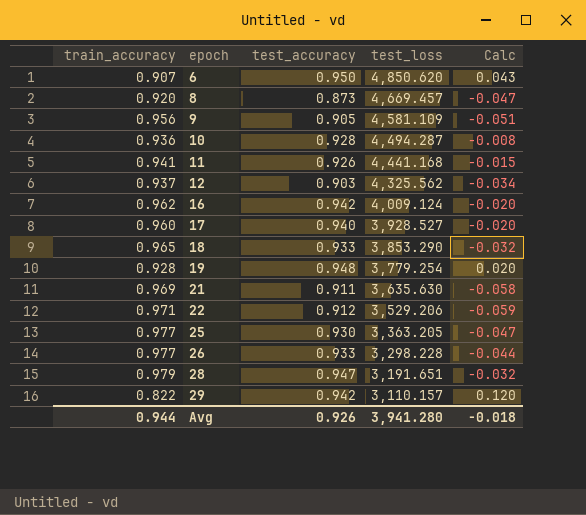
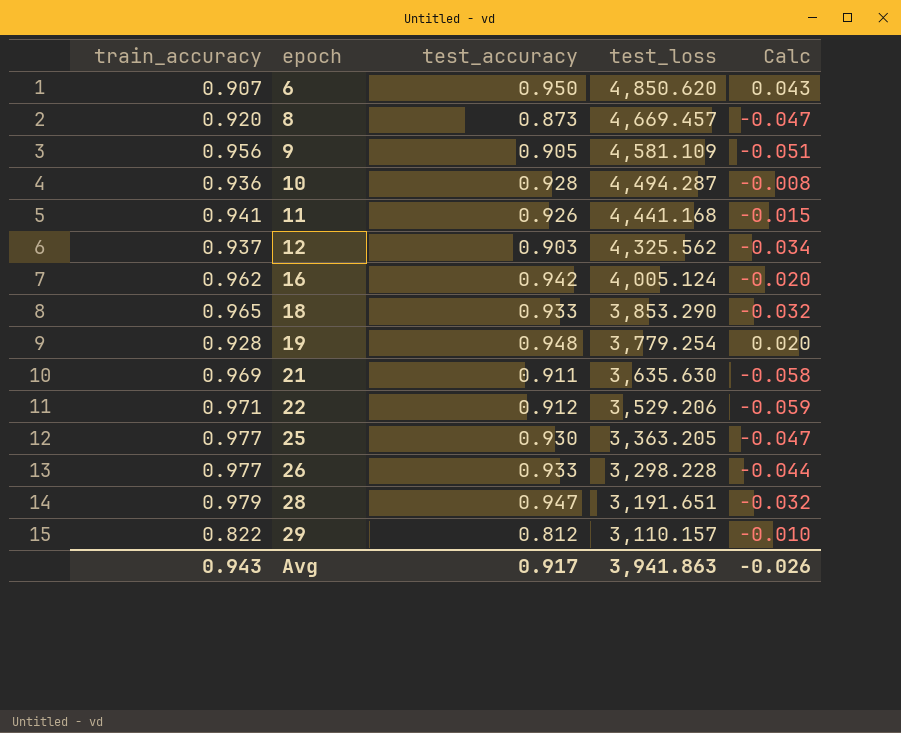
row 17: 0.960 | 0.940 | 3,928.527 | -0.020 -> none
16 | test_loss: 4,009.124 -> 4,005.124
29 | test_accuracy: 0.942 -> 0.812
29 | Calc: 0.120 -> -0.010
Avg | train_accuracy: 0.944 -> 0.943
Avg | test_accuracy: 0.926 -> 0.917
Avg | test_loss: 3,941.280 -> 3,941.863
Avg | Calc: -0.018 -> -0.026

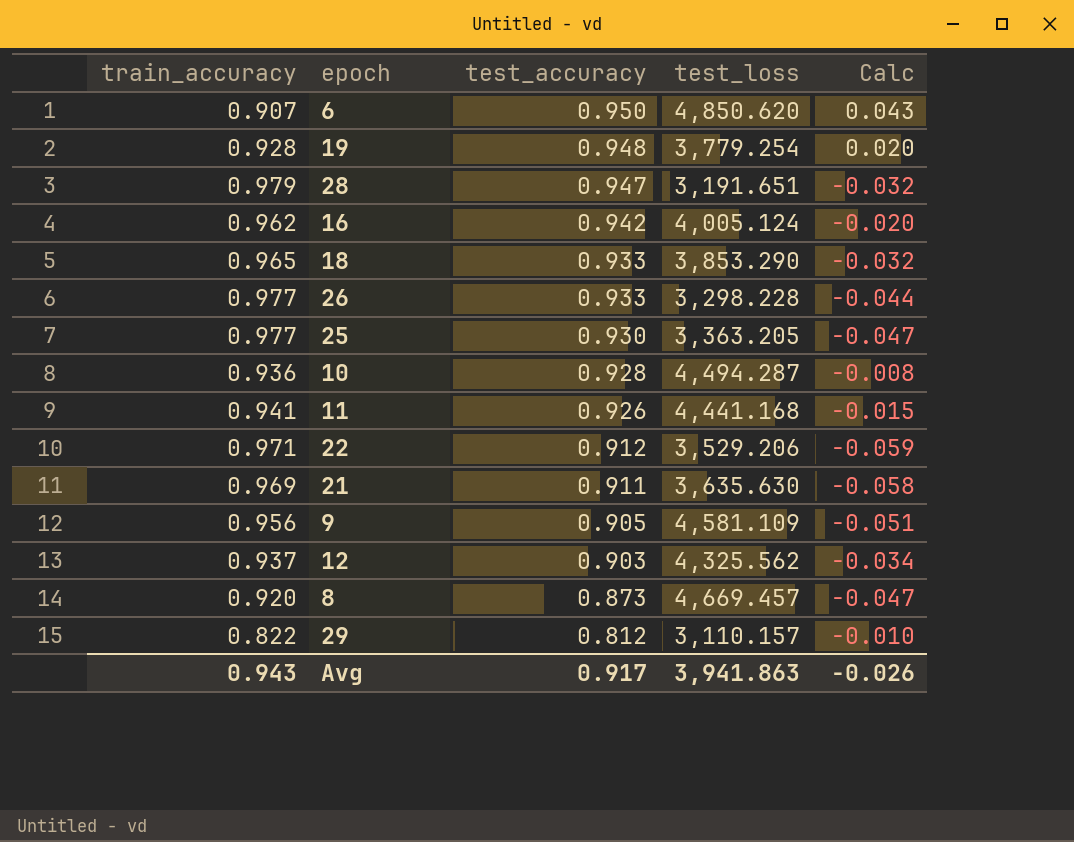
row order: epoch ascending -> test_accuracy descending

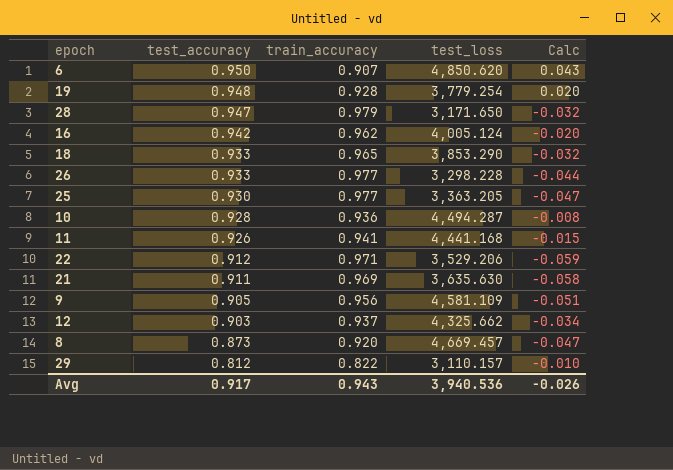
column train_accuracy | position: 1 -> 3
28 | test_loss: 3,191.651 -> 3,171.650
12 | test_loss: 4,325.562 -> 4,325.662
Avg | test_loss: 3,941.863 -> 3,940.536

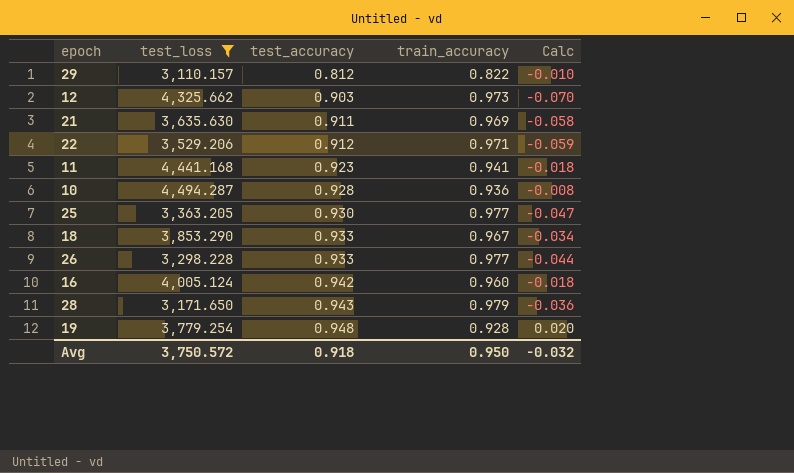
filter: none -> test_loss <= 4,494.287
row order: test_accuracy descending -> test_accuracy ascending
column test_loss | position: 4 -> 2
12 | train_accuracy: 0.937 -> 0.973
12 | Calc: -0.034 -> -0.070
11 | test_accuracy: 0.926 -> 0.923
11 | Calc: -0.015 -> -0.018
18 | train_accuracy: 0.965 -> 0.967
18 | Calc: -0.032 -> -0.034
16 | train_accuracy: 0.962 -> 0.960
16 | Calc: -0.020 -> -0.018
28 | test_accuracy: 0.947 -> 0.943
28 | Calc: -0.032 -> -0.036
Avg | test_loss: 3,940.536 -> 3,750.572
Avg | test_accuracy: 0.917 -> 0.918
Avg | train_accuracy: 0.943 -> 0.950
Avg | Calc: -0.026 -> -0.032

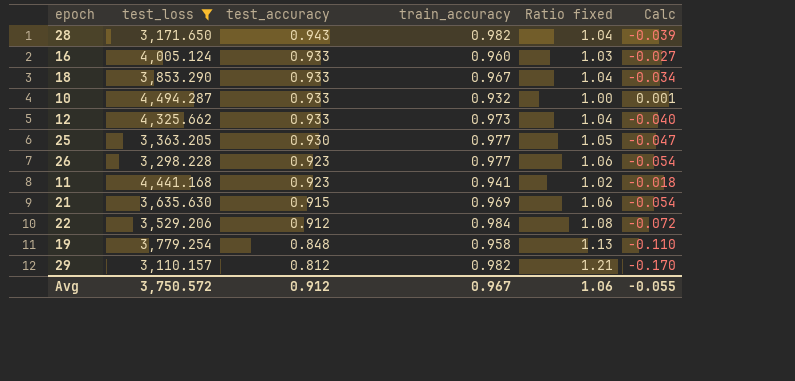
row order: test_accuracy ascending -> test_accuracy descending
column Ratio fixed | formula: none -> [train_accuracy] / [test_accuracy]
28 | train_accuracy: 0.979 -> 0.982
28 | Calc: -0.036 -> -0.039
16 | test_accuracy: 0.942 -> 0.933
16 | Calc: -0.018 -> -0.027
10 | test_accuracy: 0.928 -> 0.933
10 | train_accuracy: 0.936 -> 0.932
10 | Calc: -0.008 -> 0.001
12 | test_accuracy: 0.903 -> 0.933
12 | Calc: -0.070 -> -0.040
26 | test_accuracy: 0.933 -> 0.923
26 | Calc: -0.044 -> -0.054
21 | test_accuracy: 0.911 -> 0.915
21 | Calc: -0.058 -> -0.054
22 | train_accuracy: 0.971 -> 0.984
22 | Calc: -0.059 -> -0.072
19 | test_accuracy: 0.948 -> 0.848
19 | train_accuracy: 0.928 -> 0.958
19 | Calc: 0.020 -> -0.110
29 | train_accuracy: 0.822 -> 0.982
29 | Calc: -0.010 -> -0.170
Avg | test_accuracy: 0.918 -> 0.912
Avg | train_accuracy: 0.950 -> 0.967
Avg | Calc: -0.032 -> -0.055

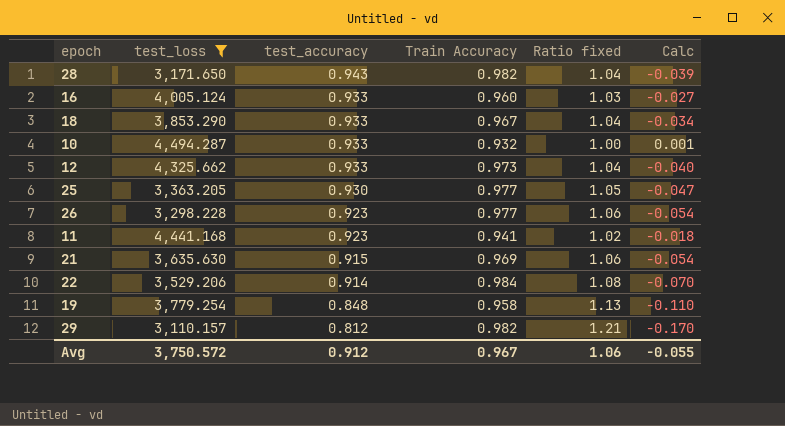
column name: train_accuracy -> Train Accuracy
22 | test_accuracy: 0.912 -> 0.914
22 | Calc: -0.072 -> -0.070

